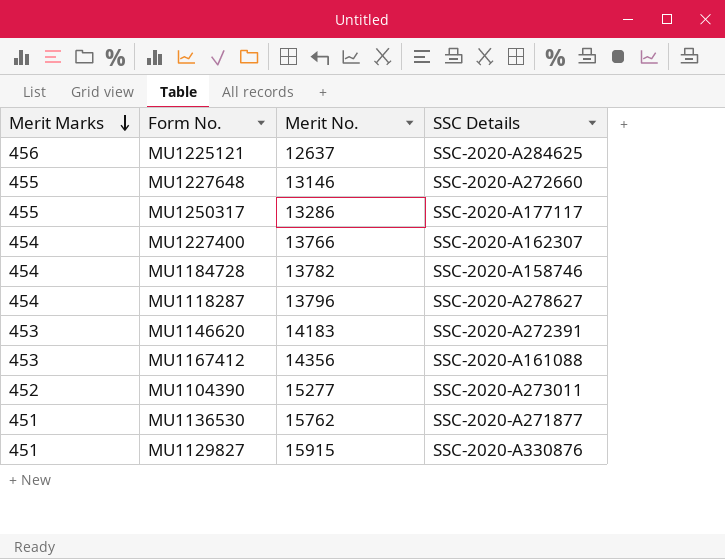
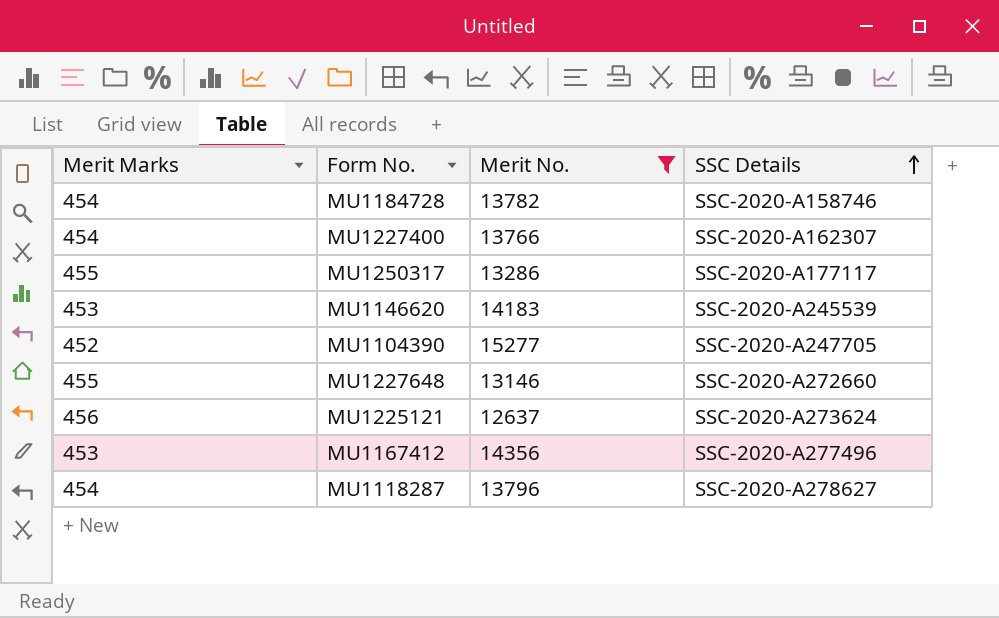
filter: none -> Merit No. <= 15277
row order: Merit Marks descending -> SSC Details ascending
MU1146620 | SSC Details: SSC-2020-A272391 -> SSC-2020-A245539
MU1104390 | SSC Details: SSC-2020-A273011 -> SSC-2020-A247705
MU1225121 | SSC Details: SSC-2020-A284625 -> SSC-2020-A273624
MU1167412 | SSC Details: SSC-2020-A161088 -> SSC-2020-A277496

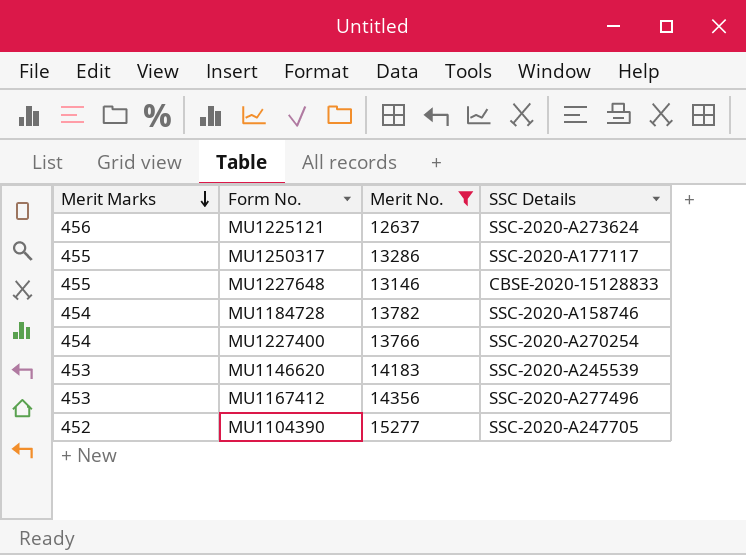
row order: SSC Details ascending -> Merit Marks descending
row MU1118287: 454 | 13796 | SSC-2020-A278627 -> none
MU1227648 | SSC Details: SSC-2020-A272660 -> CBSE-2020-15128833
MU1227400 | SSC Details: SSC-2020-A162307 -> SSC-2020-A270254

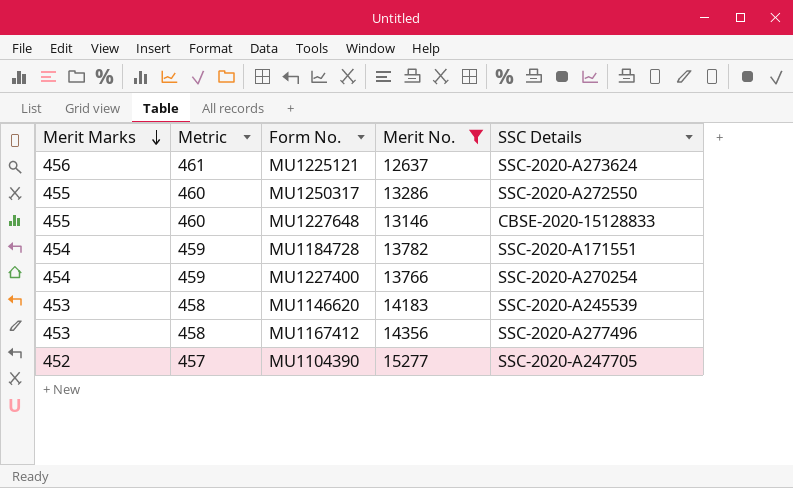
column Metric | formula: none -> [Merit Marks] + 5
MU1250317 | SSC Details: SSC-2020-A177117 -> SSC-2020-A272550
MU1184728 | SSC Details: SSC-2020-A158746 -> SSC-2020-A171551

